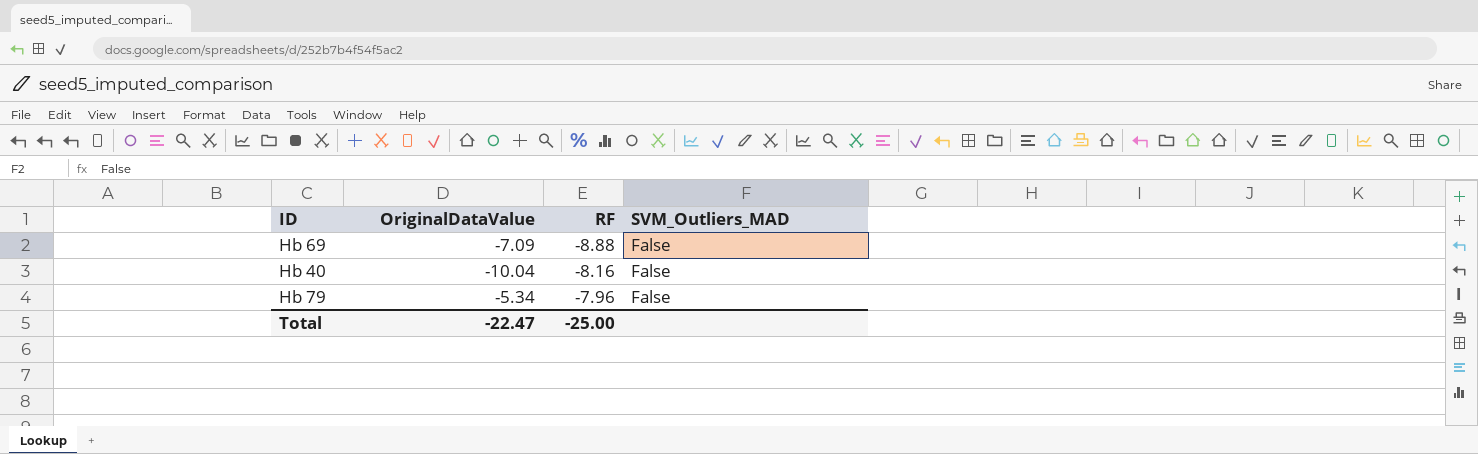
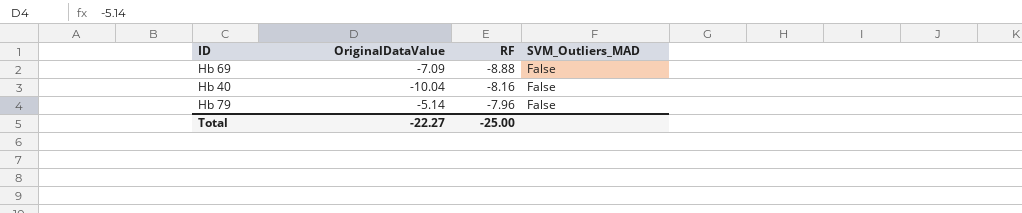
Hb 79 | OriginalDataValue: -5.34 -> -5.14
Total | OriginalDataValue: -22.47 -> -22.27

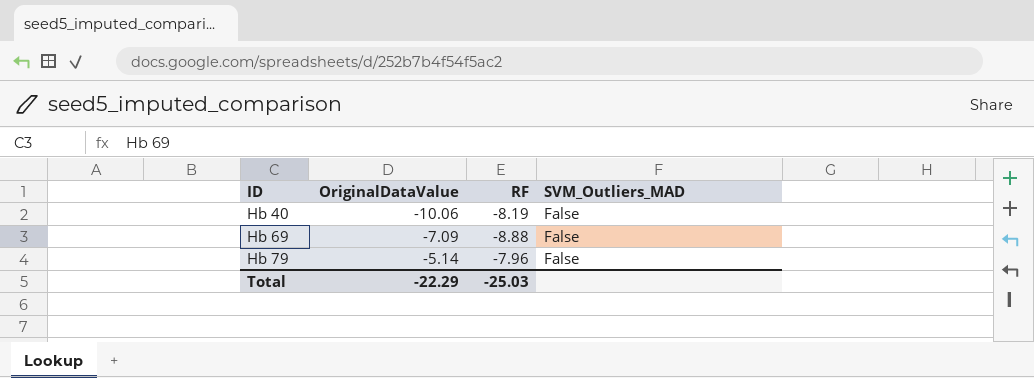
row order: RF ascending -> ID ascending
Hb 40 | OriginalDataValue: -10.04 -> -10.06
Hb 40 | RF: -8.16 -> -8.19
Total | OriginalDataValue: -22.27 -> -22.29
Total | RF: -25.00 -> -25.03

